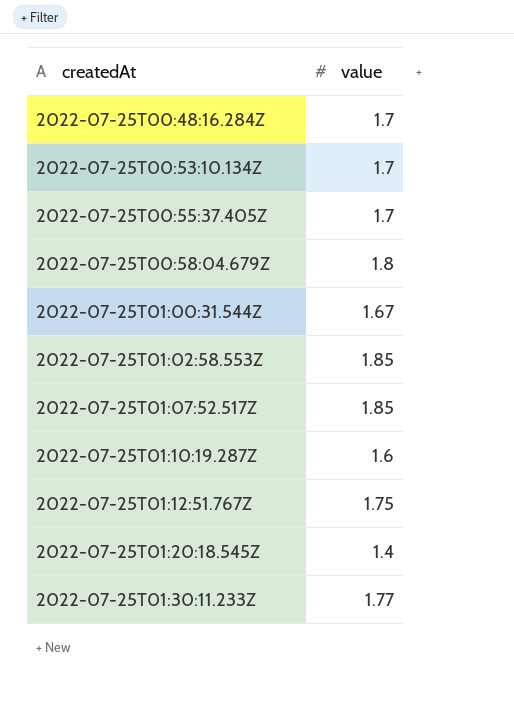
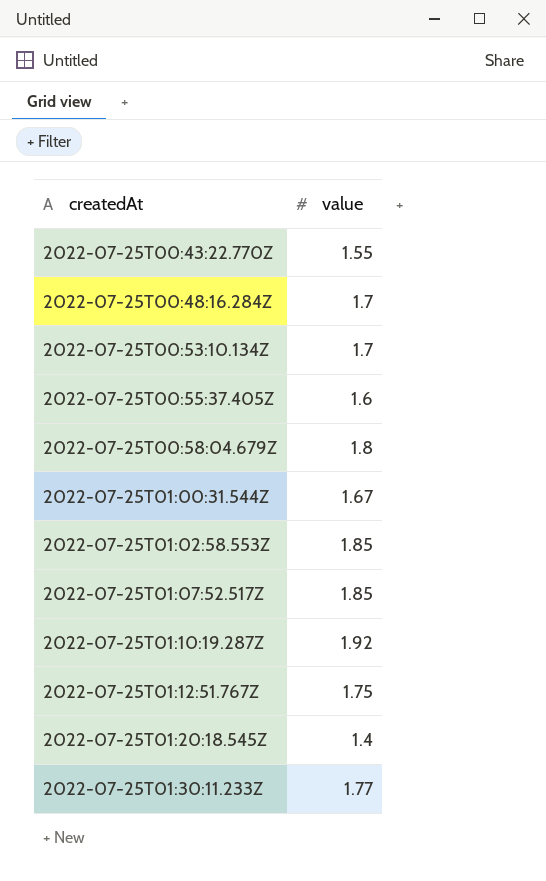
row 2022-07-25T00:43:22.770Z: none -> 1.55
2022-07-25T00:55:37.405Z | value: 1.7 -> 1.6
2022-07-25T01:10:19.287Z | value: 1.6 -> 1.92

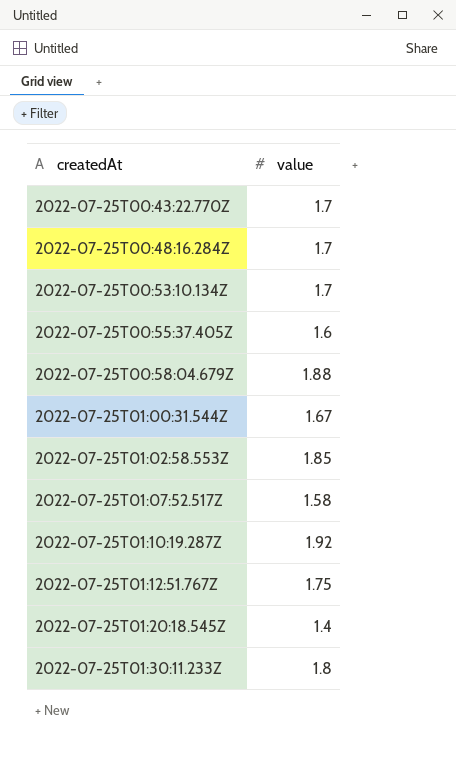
2022-07-25T00:43:22.770Z | value: 1.55 -> 1.7
2022-07-25T00:58:04.679Z | value: 1.8 -> 1.88
2022-07-25T01:07:52.517Z | value: 1.85 -> 1.58
2022-07-25T01:30:11.233Z | value: 1.77 -> 1.8

